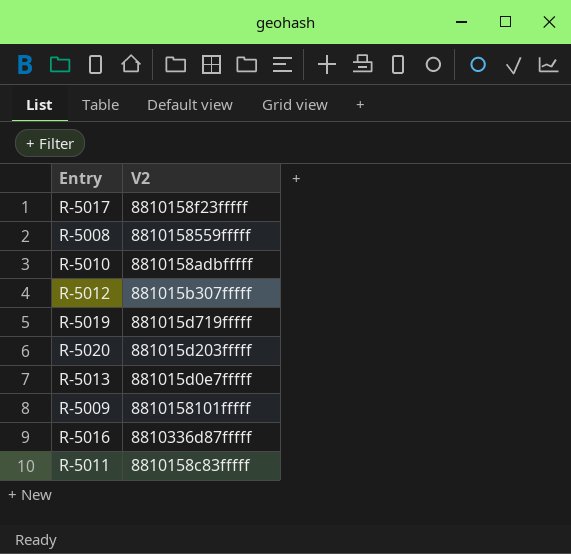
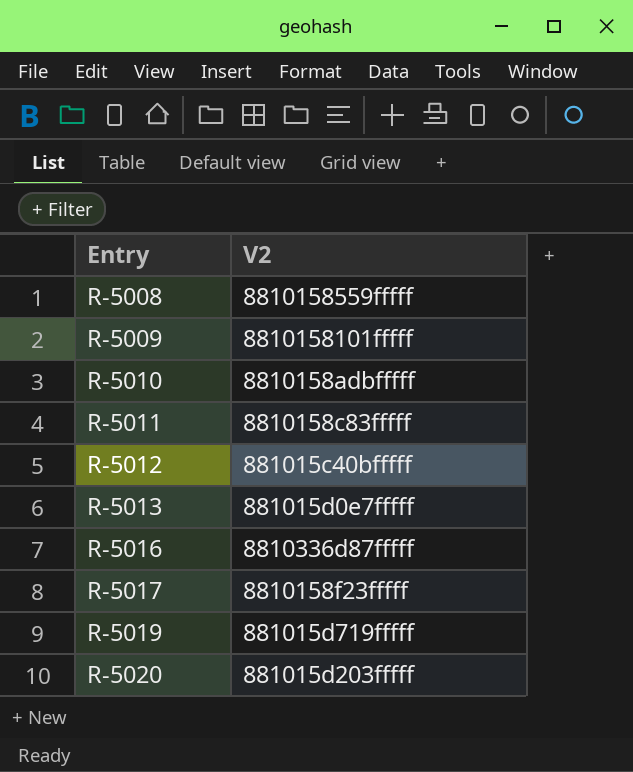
row order: none -> Entry ascending
R-5012 | V2: 881015b307fffff -> 881015c40bfffff

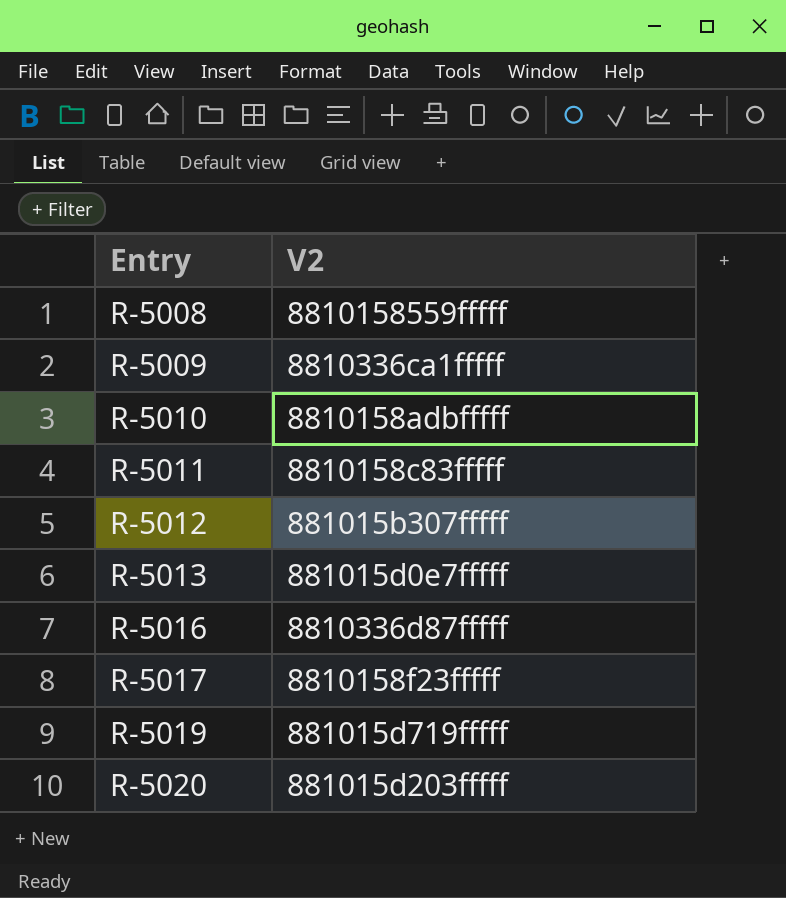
R-5009 | V2: 8810158101fffff -> 8810336ca1fffff
R-5012 | V2: 881015c40bfffff -> 881015b307fffff

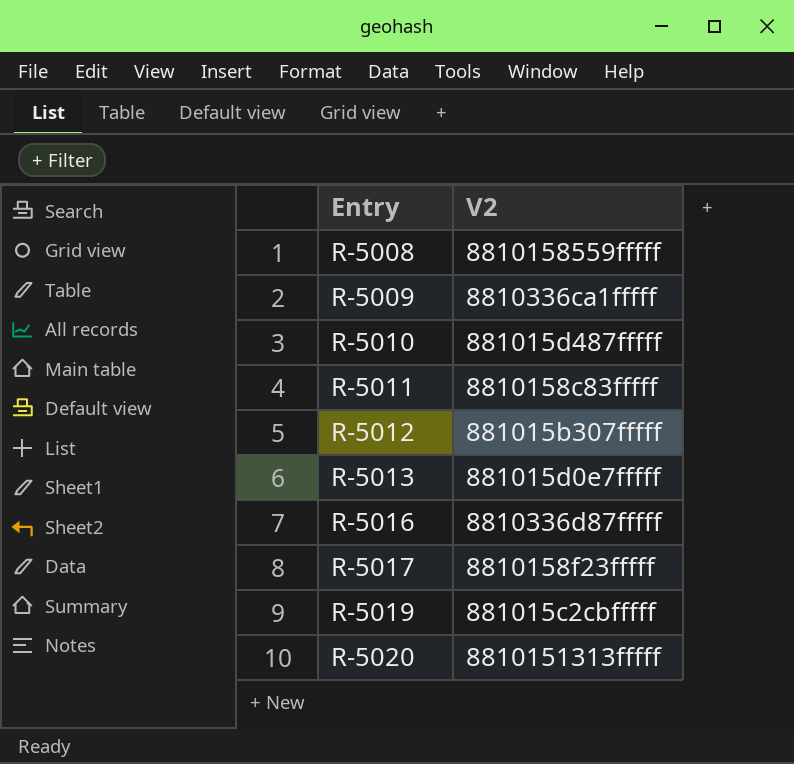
R-5010 | V2: 8810158adbfffff -> 881015d487fffff
R-5019 | V2: 881015d719fffff -> 881015c2cbfffff
R-5020 | V2: 881015d203fffff -> 8810151313fffff

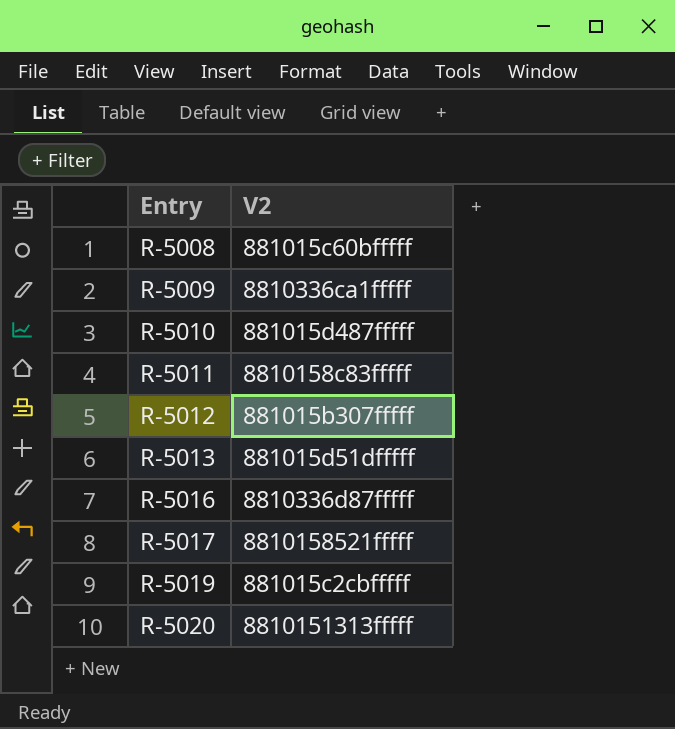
R-5008 | V2: 8810158559fffff -> 881015c60bfffff
R-5013 | V2: 881015d0e7fffff -> 881015d51dfffff
R-5017 | V2: 8810158f23fffff -> 8810158521fffff

